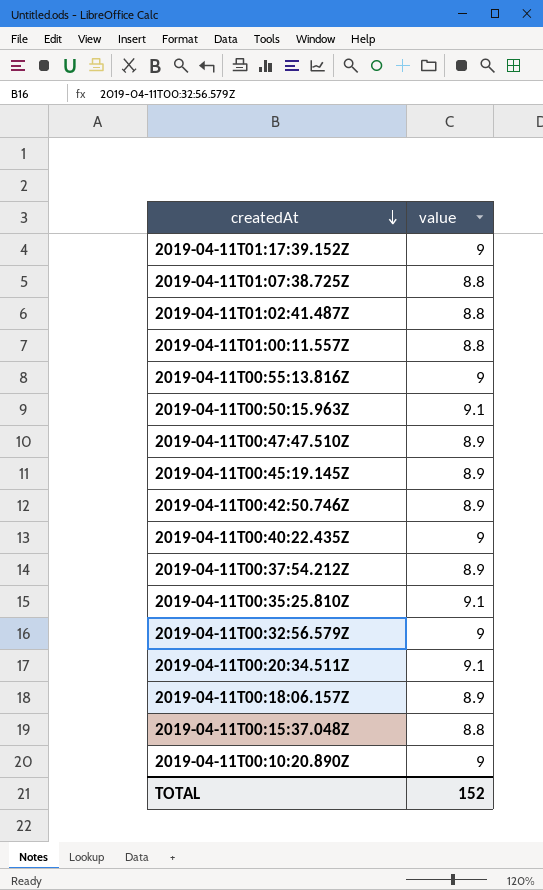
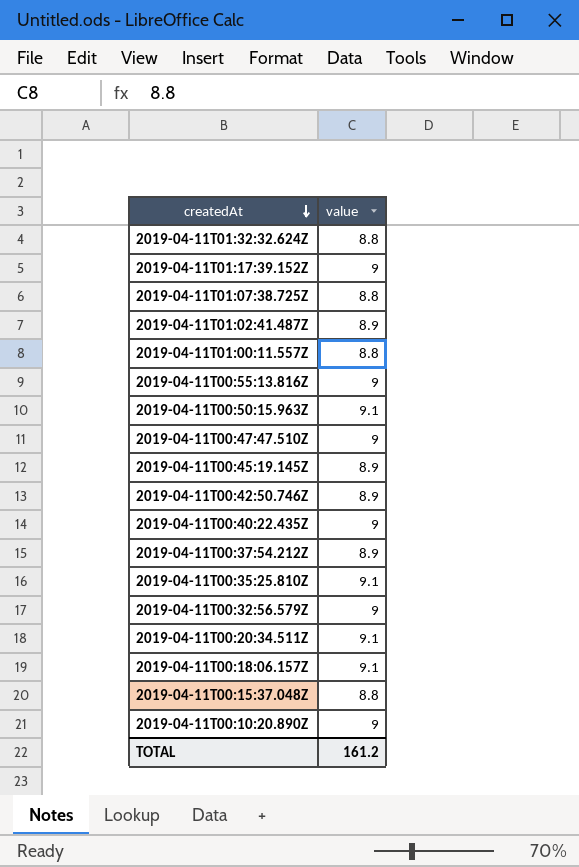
row 2019-04-11T01:32:32.624Z: none -> 8.8
2019-04-11T01:02:41.487Z | value: 8.8 -> 8.9
2019-04-11T00:47:47.510Z | value: 8.9 -> 9
2019-04-11T00:18:06.157Z | value: 8.9 -> 9.1
TOTAL | value: 152 -> 161.2

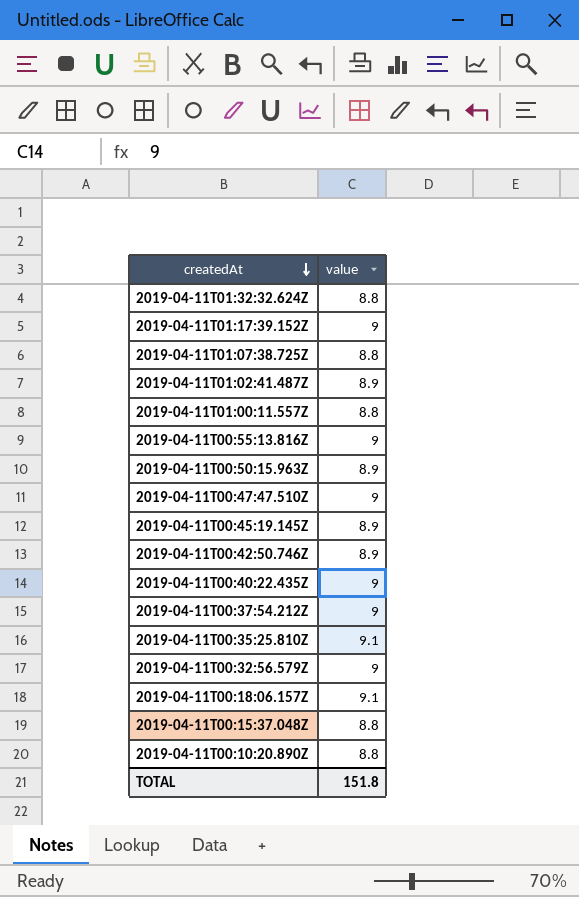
row 2019-04-11T00:20:34.511Z: 9.1 -> none
2019-04-11T00:50:15.963Z | value: 9.1 -> 8.9
2019-04-11T00:37:54.212Z | value: 8.9 -> 9
2019-04-11T00:10:20.890Z | value: 9 -> 8.8
TOTAL | value: 161.2 -> 151.8

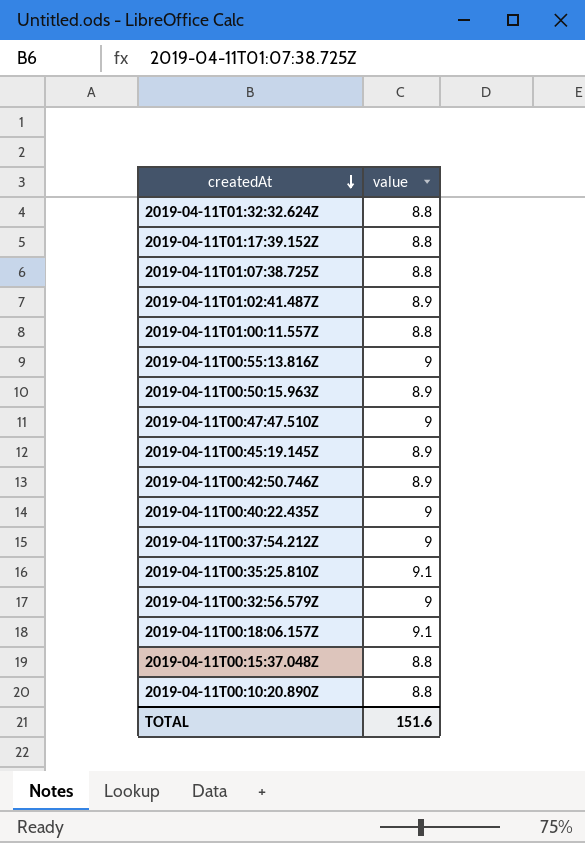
2019-04-11T01:17:39.152Z | value: 9 -> 8.8
TOTAL | value: 151.8 -> 151.6

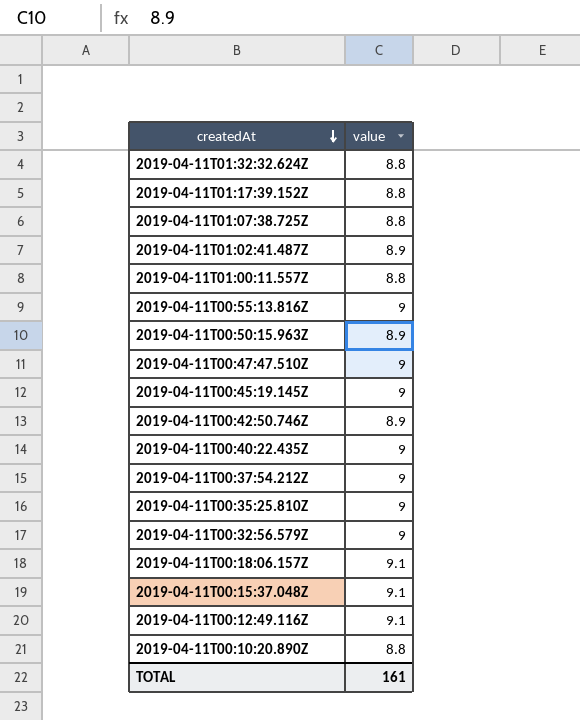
2019-04-11T00:45:19.145Z | value: 8.9 -> 9
2019-04-11T00:35:25.810Z | value: 9.1 -> 9
2019-04-11T00:15:37.048Z | value: 8.8 -> 9.1
row 2019-04-11T00:12:49.116Z: none -> 9.1
TOTAL | value: 151.6 -> 161

